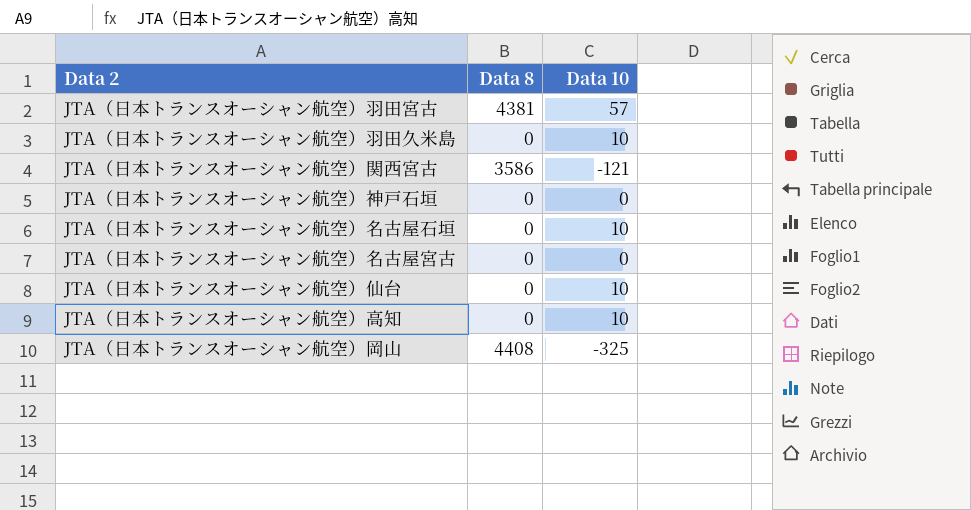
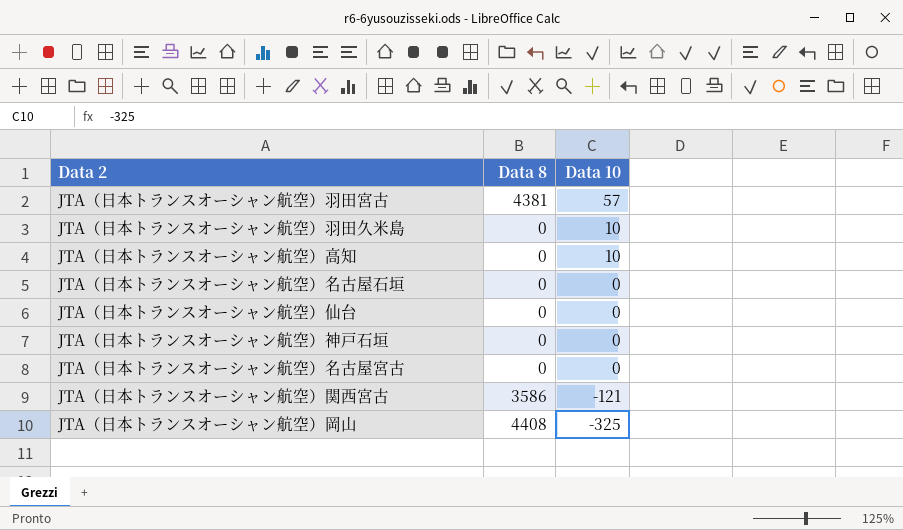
row order: none -> Data 10 descending
JTA（日本トランスオーシャン航空）名古屋石垣 | Data 10: 10 -> 0
JTA（日本トランスオーシャン航空）仙台 | Data 10: 10 -> 0

